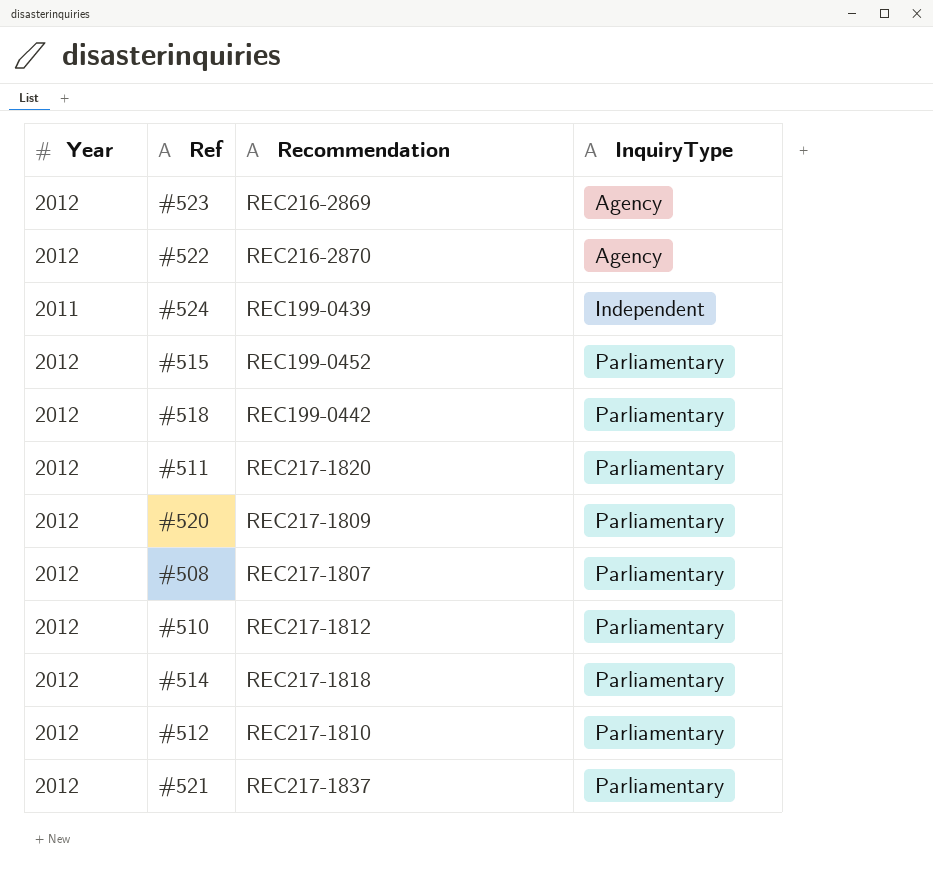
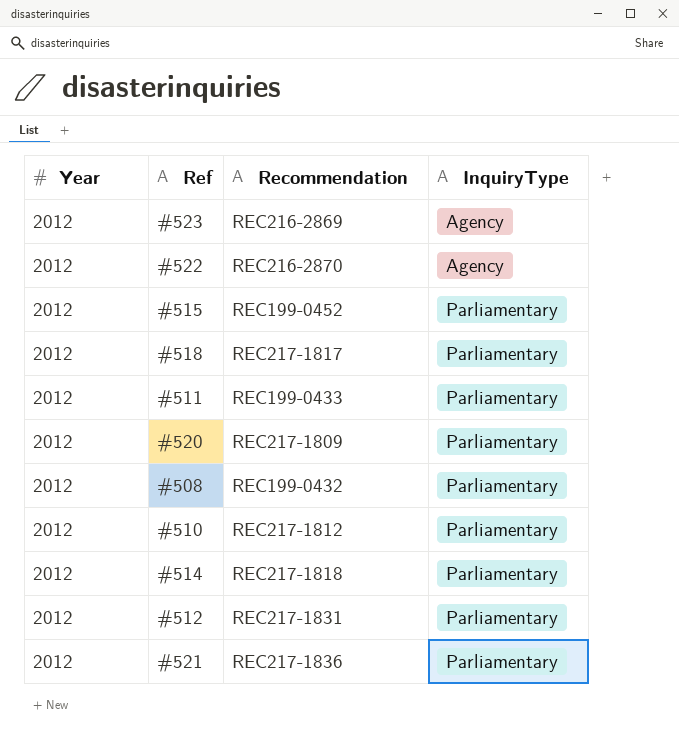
row #524: 2011 | REC199-0439 | Independent -> none
#518 | Recommendation: REC199-0442 -> REC217-1817
#511 | Recommendation: REC217-1820 -> REC199-0433
#508 | Recommendation: REC217-1807 -> REC199-0432
#512 | Recommendation: REC217-1810 -> REC217-1831
#521 | Recommendation: REC217-1837 -> REC217-1836

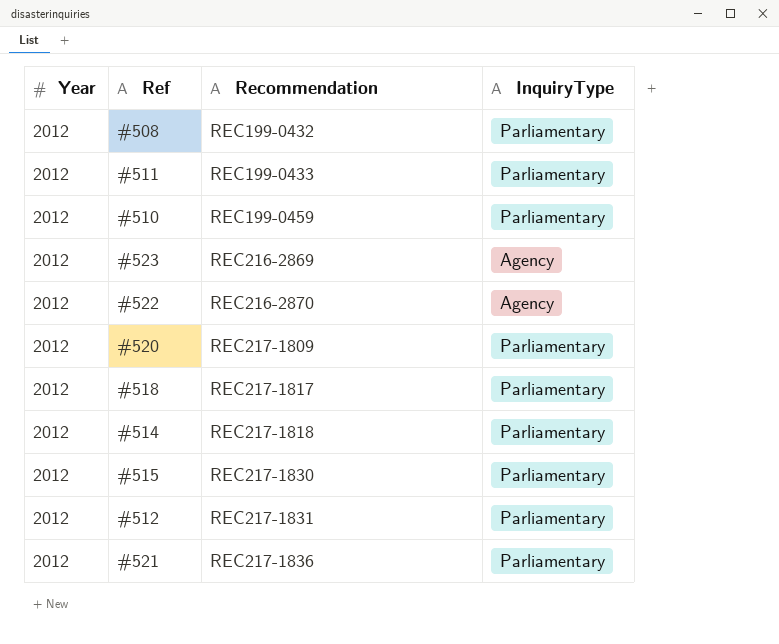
row order: InquiryType ascending -> Recommendation ascending
#510 | Recommendation: REC217-1812 -> REC199-0459
#515 | Recommendation: REC199-0452 -> REC217-1830

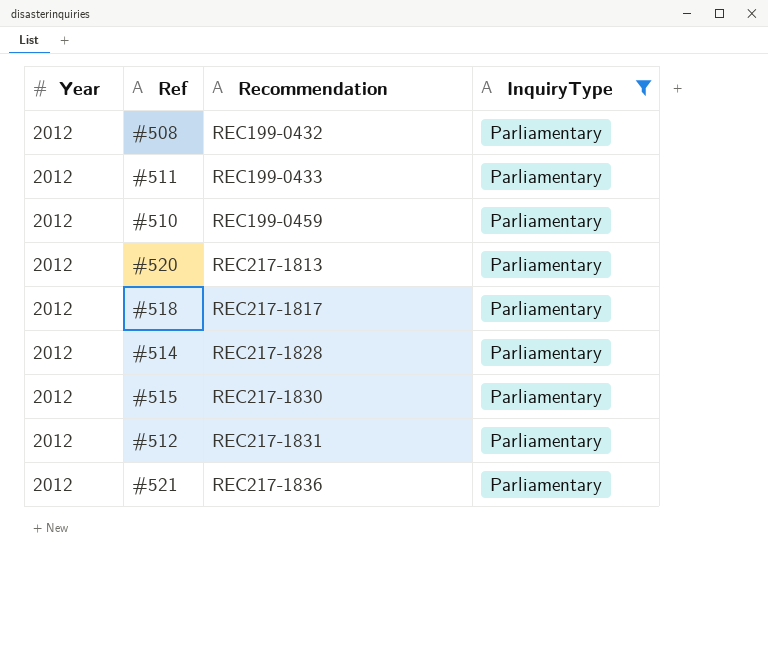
filter: none -> InquiryType = Parliamentary
#520 | Recommendation: REC217-1809 -> REC217-1813
#514 | Recommendation: REC217-1818 -> REC217-1828

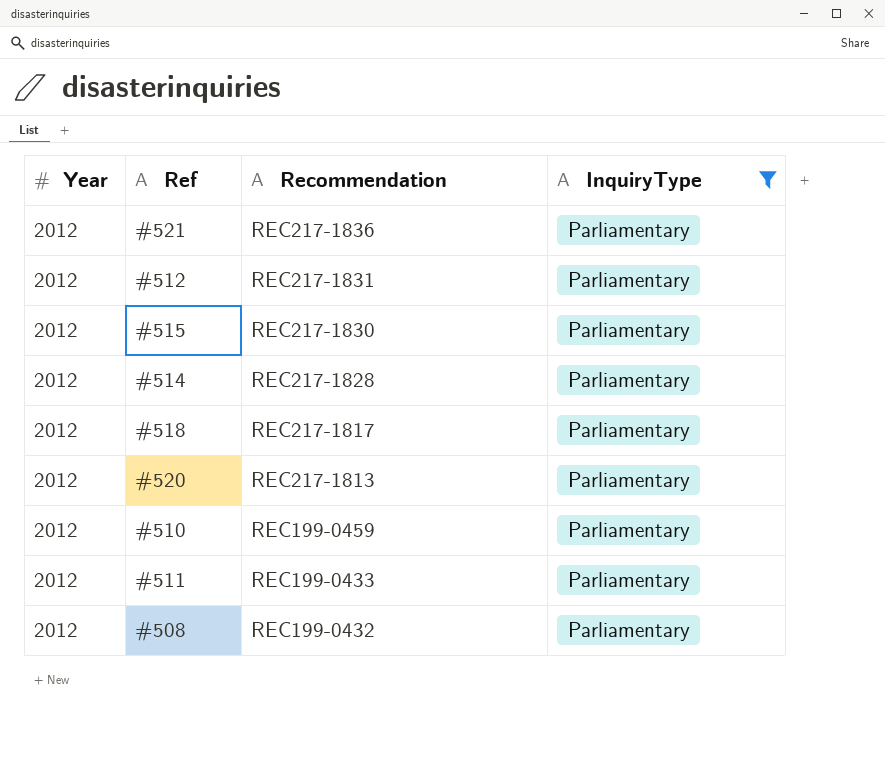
row order: Recommendation ascending -> Recommendation descending

